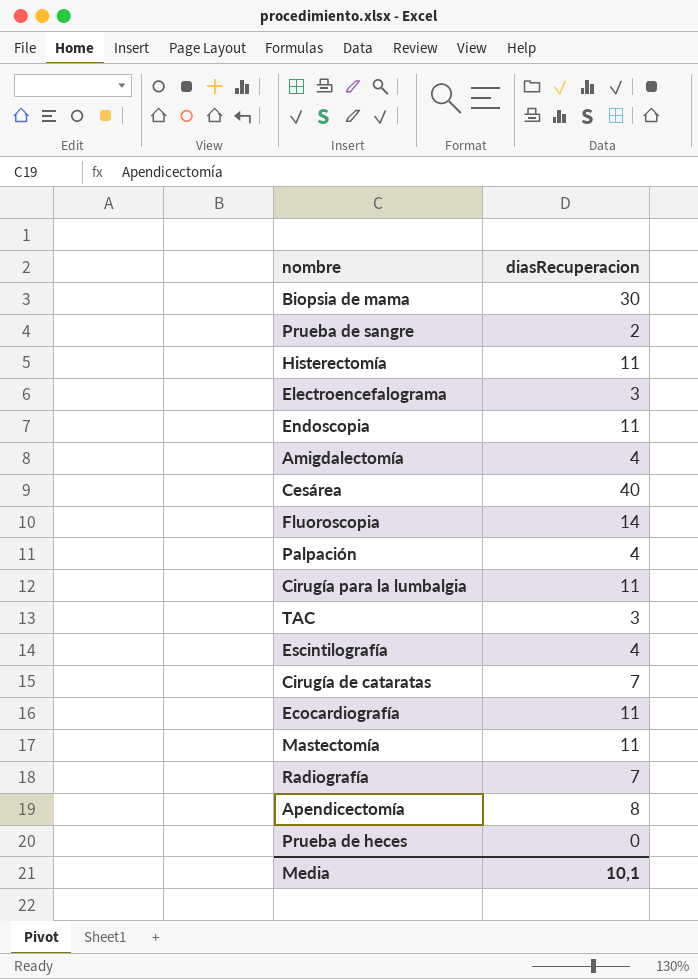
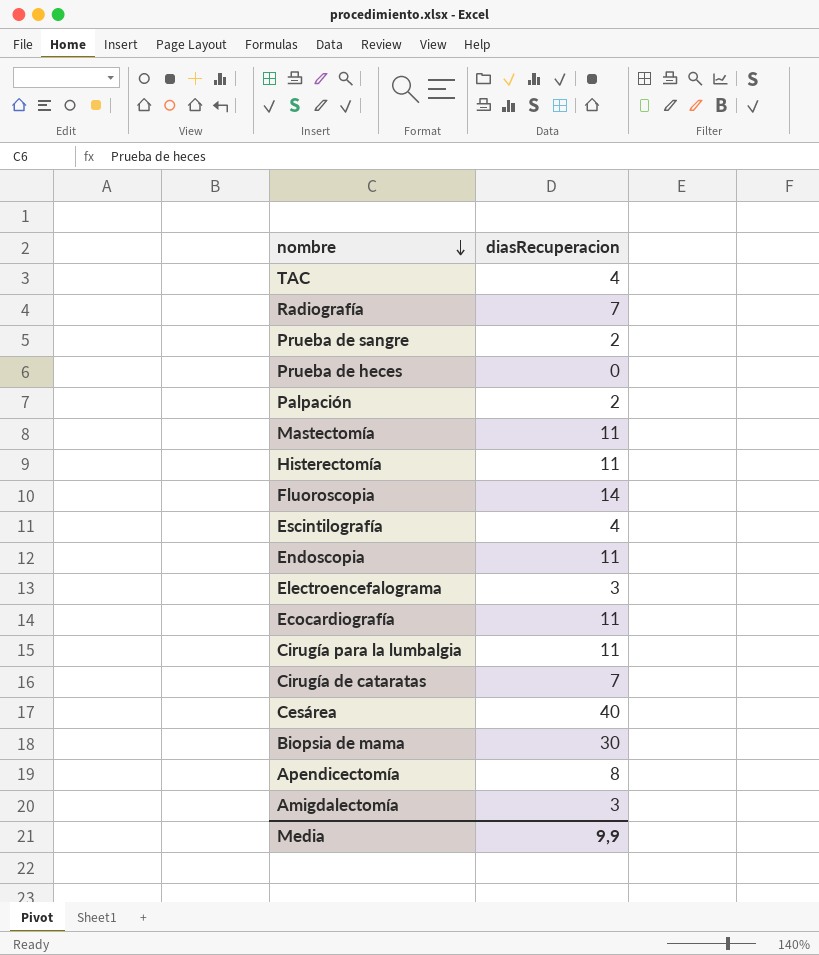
row order: none -> nombre descending
TAC | diasRecuperacion: 3 -> 4
Palpación | diasRecuperacion: 4 -> 2
Amigdalectomía | diasRecuperacion: 4 -> 3
Media | diasRecuperacion: 10,1 -> 9,9

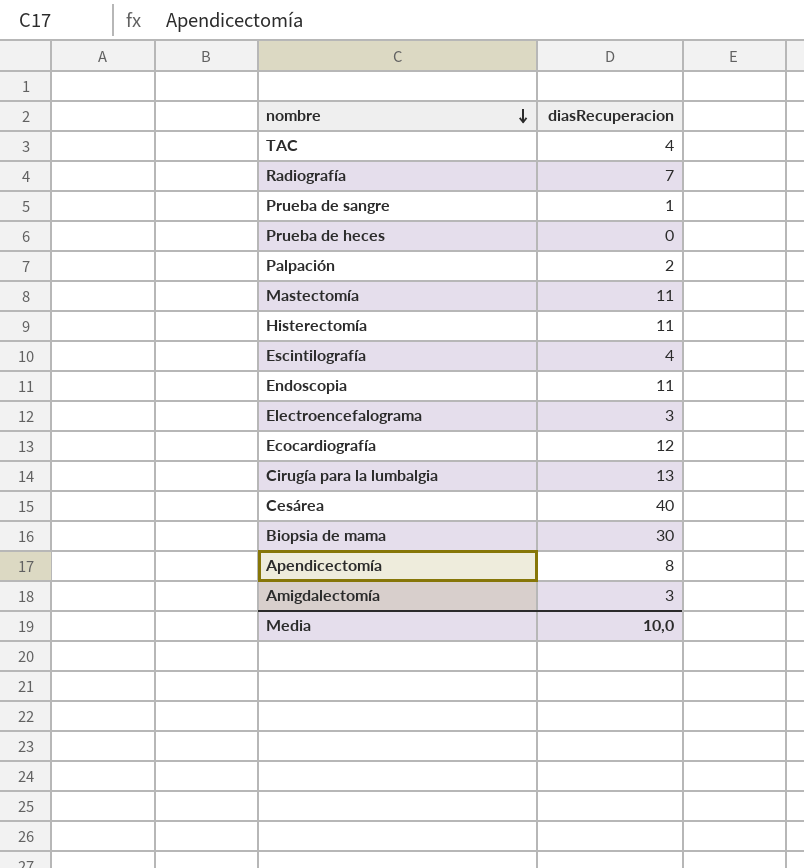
row Fluoroscopia: 14 -> none
row Cirugía de cataratas: 7 -> none
Prueba de sangre | diasRecuperacion: 2 -> 1
Ecocardiografía | diasRecuperacion: 11 -> 12
Cirugía para la lumbalgia | diasRecuperacion: 11 -> 13
Media | diasRecuperacion: 9,9 -> 10,0

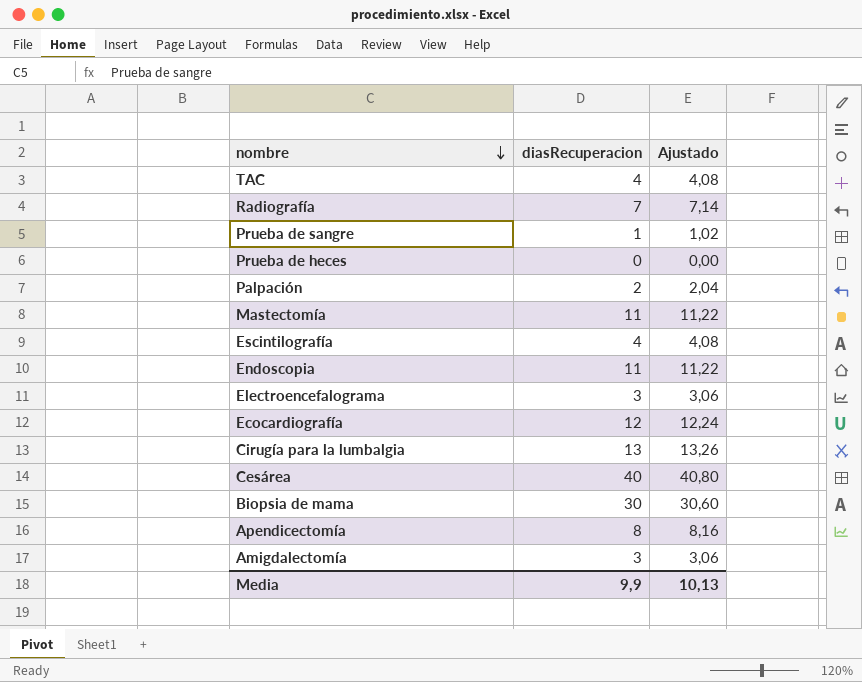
column Ajustado | formula: none -> [diasRecuperacion] * 1,02
row Histerectomía: 11 -> none
Media | diasRecuperacion: 10,0 -> 9,9

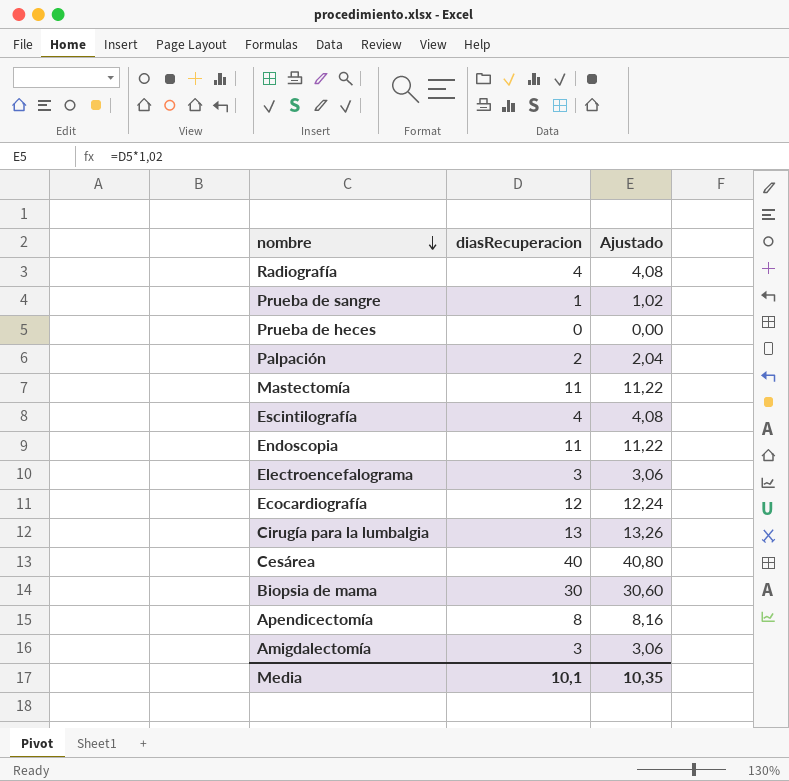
row TAC: 4 | 4,08 -> none
Radiografía | diasRecuperacion: 7 -> 4
Radiografía | Ajustado: 7,14 -> 4,08
Media | diasRecuperacion: 9,9 -> 10,1
Media | Ajustado: 10,13 -> 10,35

